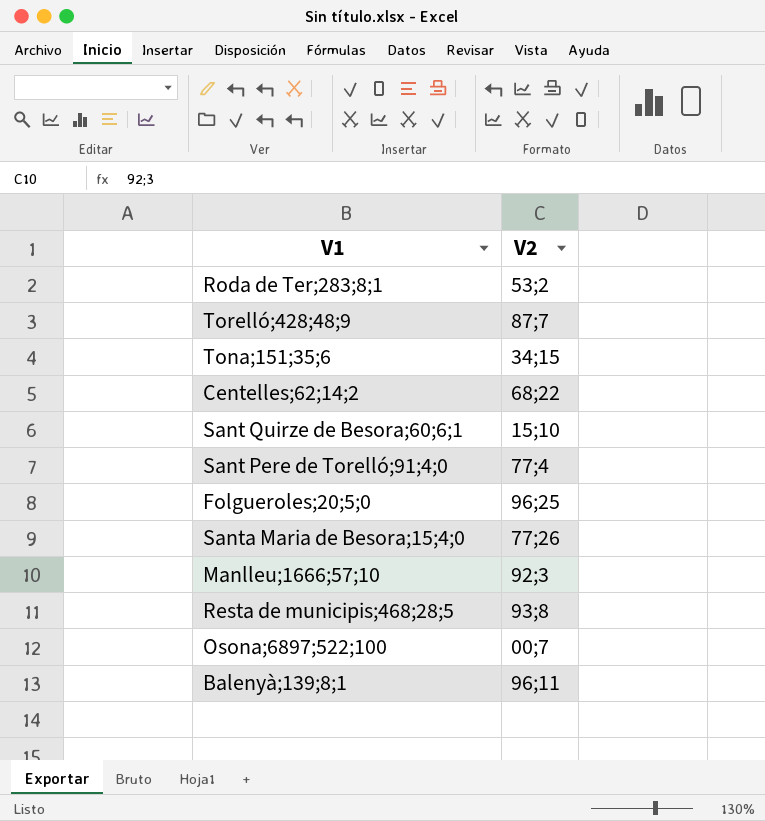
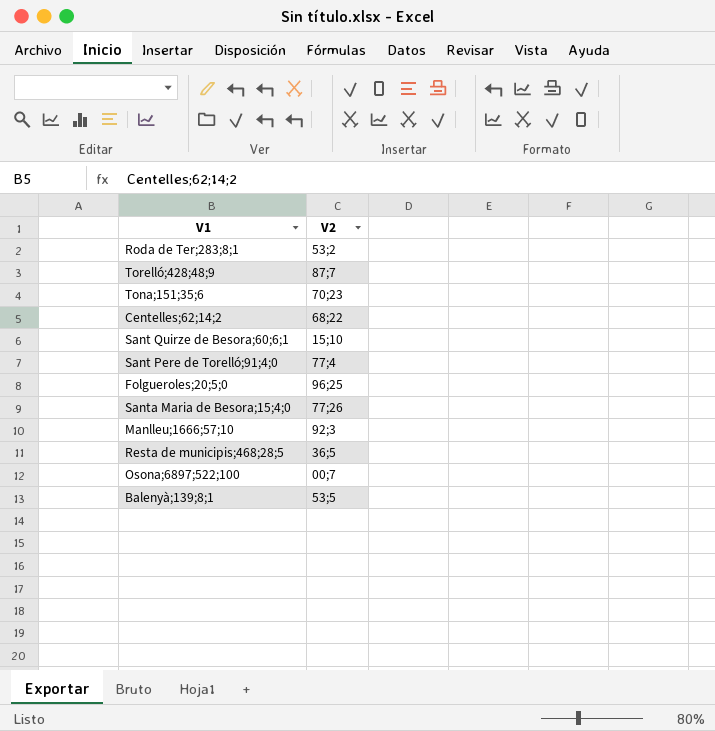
Tona;151;35;6 | V2: 34;15 -> 70;23
Resta de municipis;468;28;5 | V2: 93;8 -> 36;5
Balenyà;139;8;1 | V2: 96;11 -> 53;5

